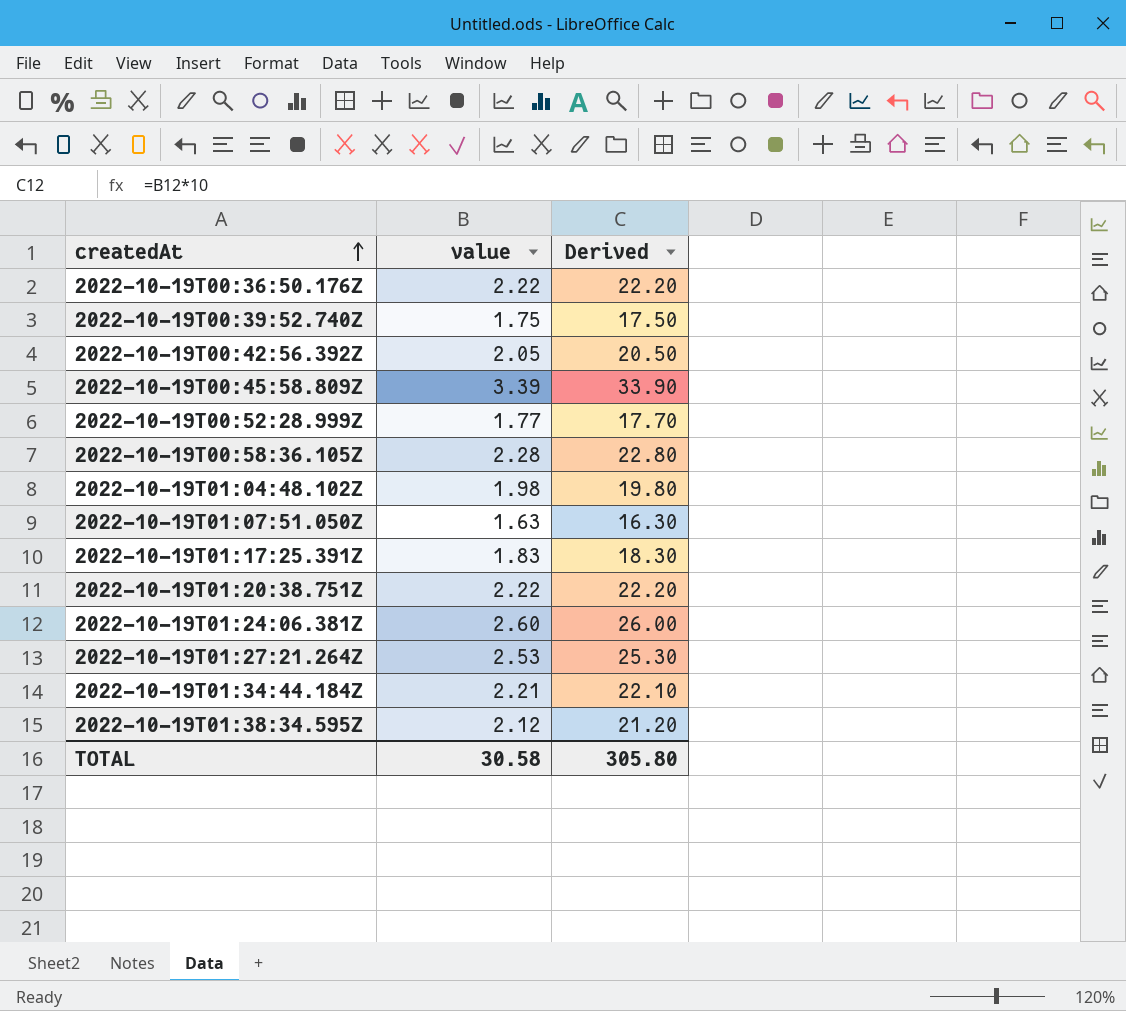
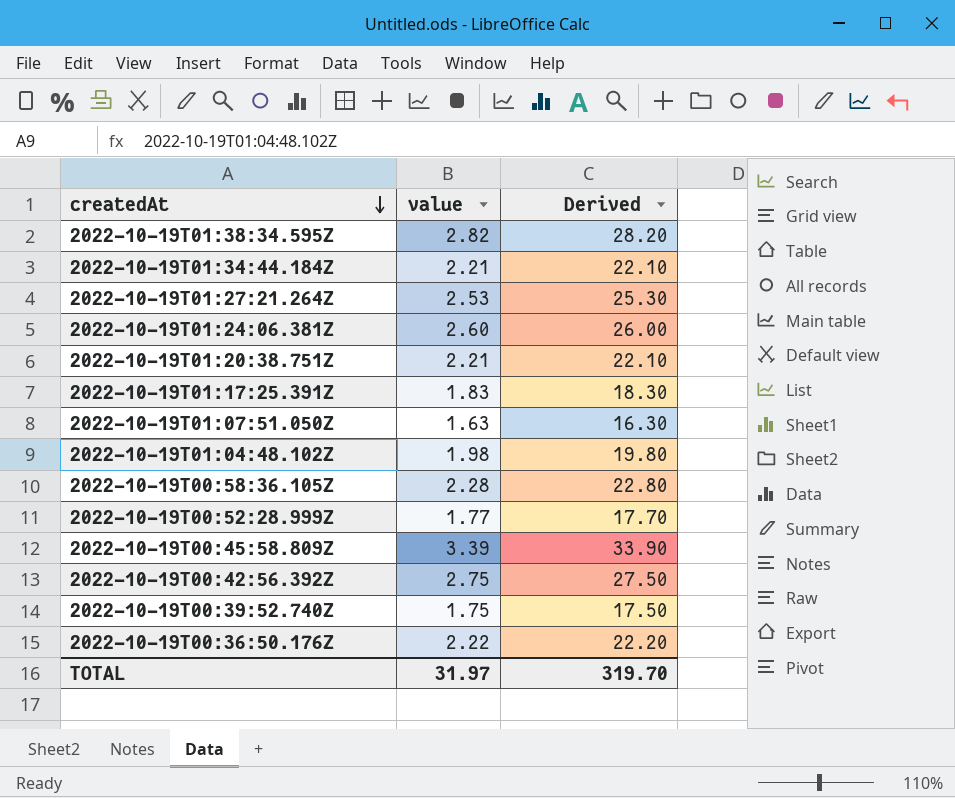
row order: createdAt ascending -> createdAt descending
2022-10-19T01:38:34.595Z | value: 2.12 -> 2.82
2022-10-19T01:38:34.595Z | Derived: 21.20 -> 28.20
2022-10-19T01:20:38.751Z | value: 2.22 -> 2.21
2022-10-19T01:20:38.751Z | Derived: 22.20 -> 22.10
2022-10-19T00:42:56.392Z | value: 2.05 -> 2.75
2022-10-19T00:42:56.392Z | Derived: 20.50 -> 27.50
TOTAL | value: 30.58 -> 31.97
TOTAL | Derived: 305.80 -> 319.70

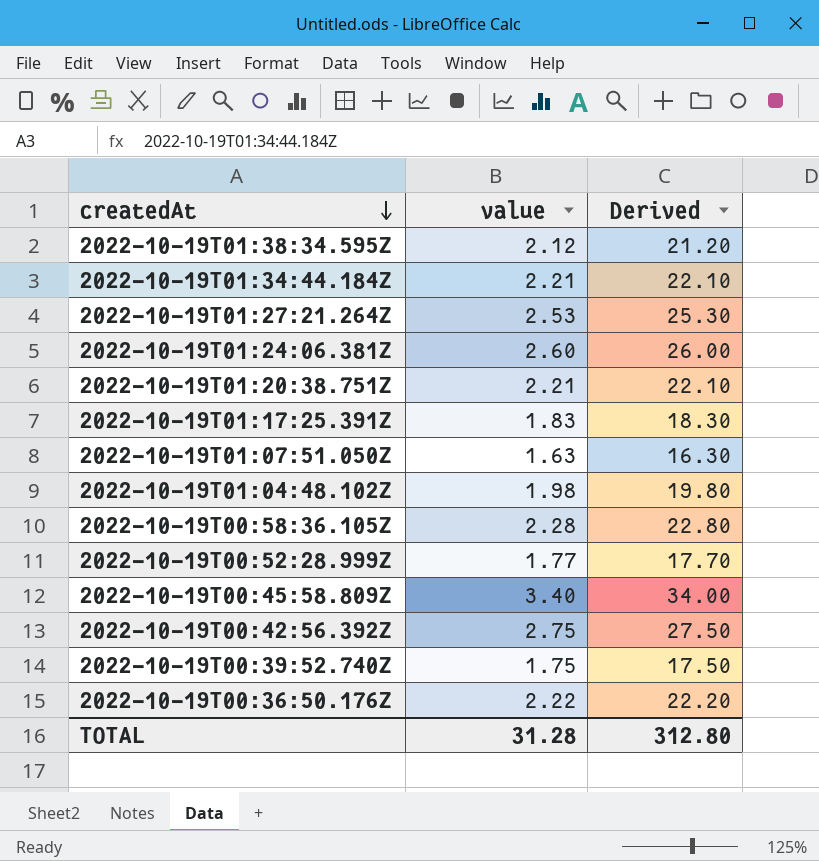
2022-10-19T01:38:34.595Z | value: 2.82 -> 2.12
2022-10-19T01:38:34.595Z | Derived: 28.20 -> 21.20
2022-10-19T00:45:58.809Z | value: 3.39 -> 3.40
2022-10-19T00:45:58.809Z | Derived: 33.90 -> 34.00
TOTAL | value: 31.97 -> 31.28
TOTAL | Derived: 319.70 -> 312.80

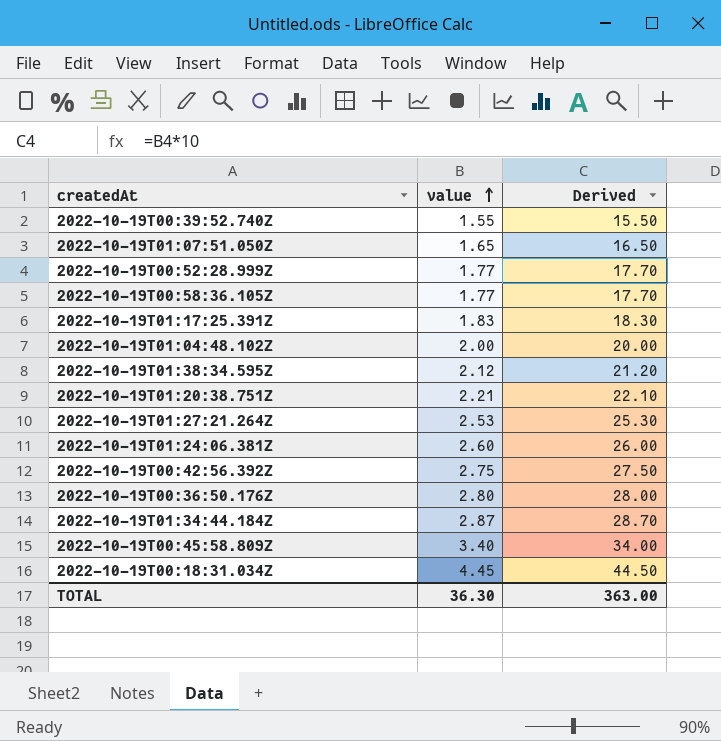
row order: createdAt descending -> value ascending
2022-10-19T00:39:52.740Z | value: 1.75 -> 1.55
2022-10-19T00:39:52.740Z | Derived: 17.50 -> 15.50
2022-10-19T01:07:51.050Z | value: 1.63 -> 1.65
2022-10-19T01:07:51.050Z | Derived: 16.30 -> 16.50
2022-10-19T00:58:36.105Z | value: 2.28 -> 1.77
2022-10-19T00:58:36.105Z | Derived: 22.80 -> 17.70
2022-10-19T01:04:48.102Z | value: 1.98 -> 2.00
2022-10-19T01:04:48.102Z | Derived: 19.80 -> 20.00
2022-10-19T00:36:50.176Z | value: 2.22 -> 2.80
2022-10-19T00:36:50.176Z | Derived: 22.20 -> 28.00
2022-10-19T01:34:44.184Z | value: 2.21 -> 2.87
2022-10-19T01:34:44.184Z | Derived: 22.10 -> 28.70
row 2022-10-19T00:18:31.034Z: none -> 4.45 | 44.50
TOTAL | value: 31.28 -> 36.30
TOTAL | Derived: 312.80 -> 363.00

